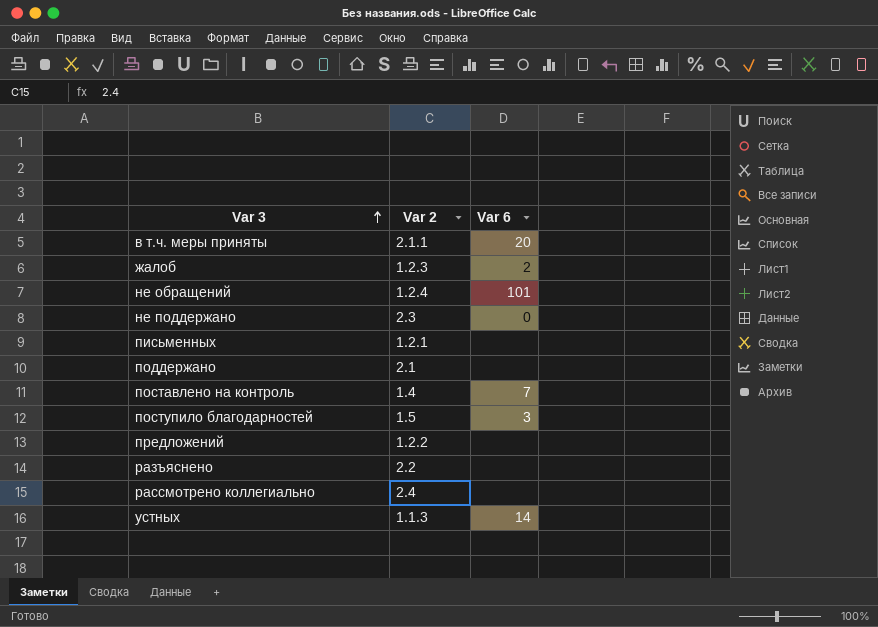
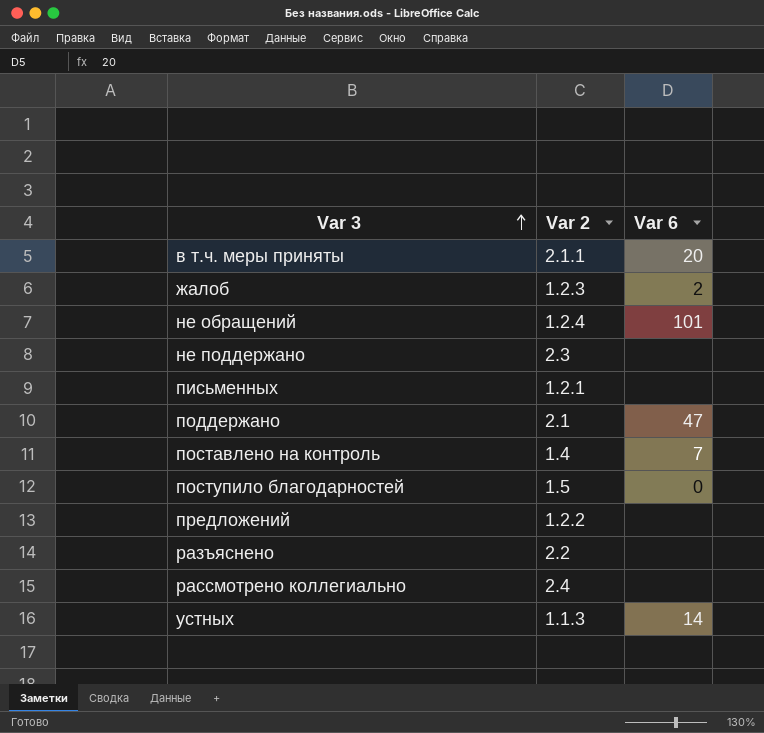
не поддержано | Var 6: 0 -> none
поддержано | Var 6: none -> 47
поступило благодарностей | Var 6: 3 -> 0

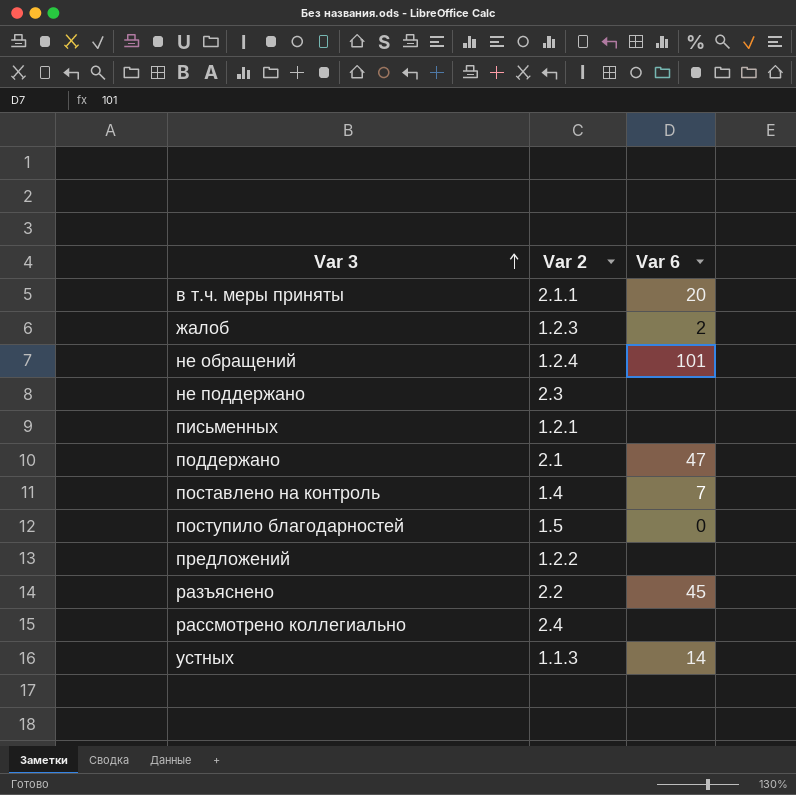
разъяснено | Var 6: none -> 45

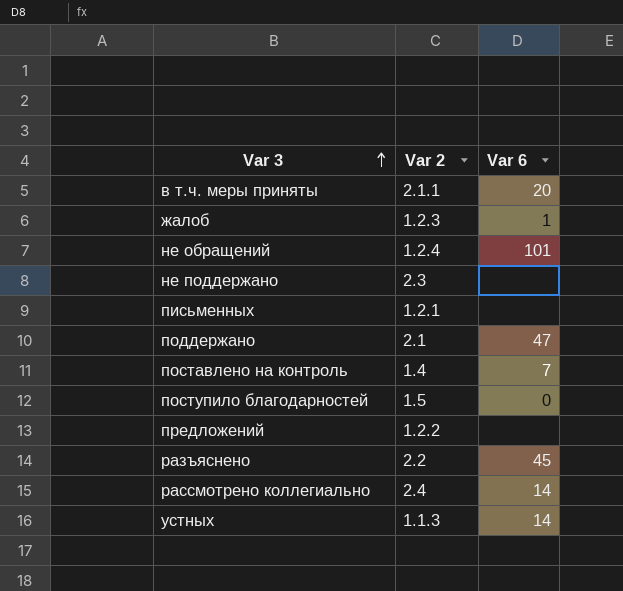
жалоб | Var 6: 2 -> 1
рассмотрено коллегиально | Var 6: none -> 14

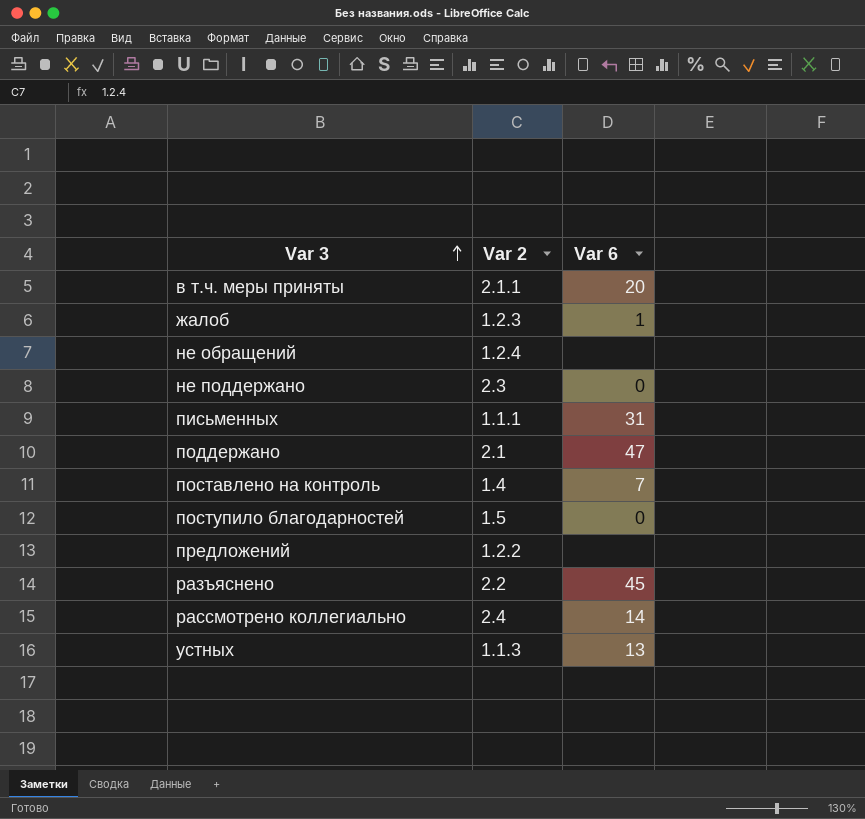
не обращений | Var 6: 101 -> none
не поддержано | Var 6: none -> 0
письменных | Var 2: 1.2.1 -> 1.1.1
письменных | Var 6: none -> 31
устных | Var 6: 14 -> 13

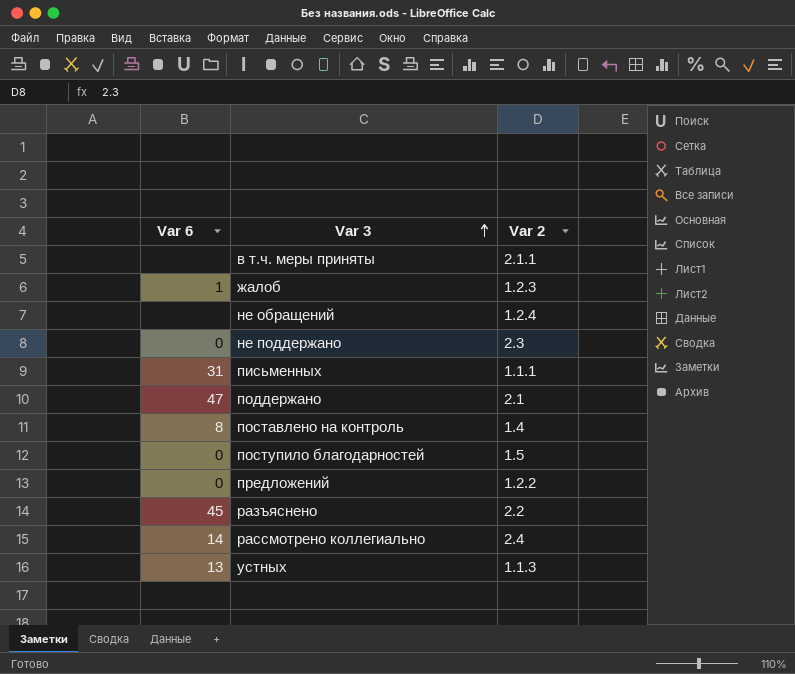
column Var 6 | position: 3 -> 1
в т.ч. меры приняты | Var 6: 20 -> none
поставлено на контроль | Var 6: 7 -> 8
предложений | Var 6: none -> 0

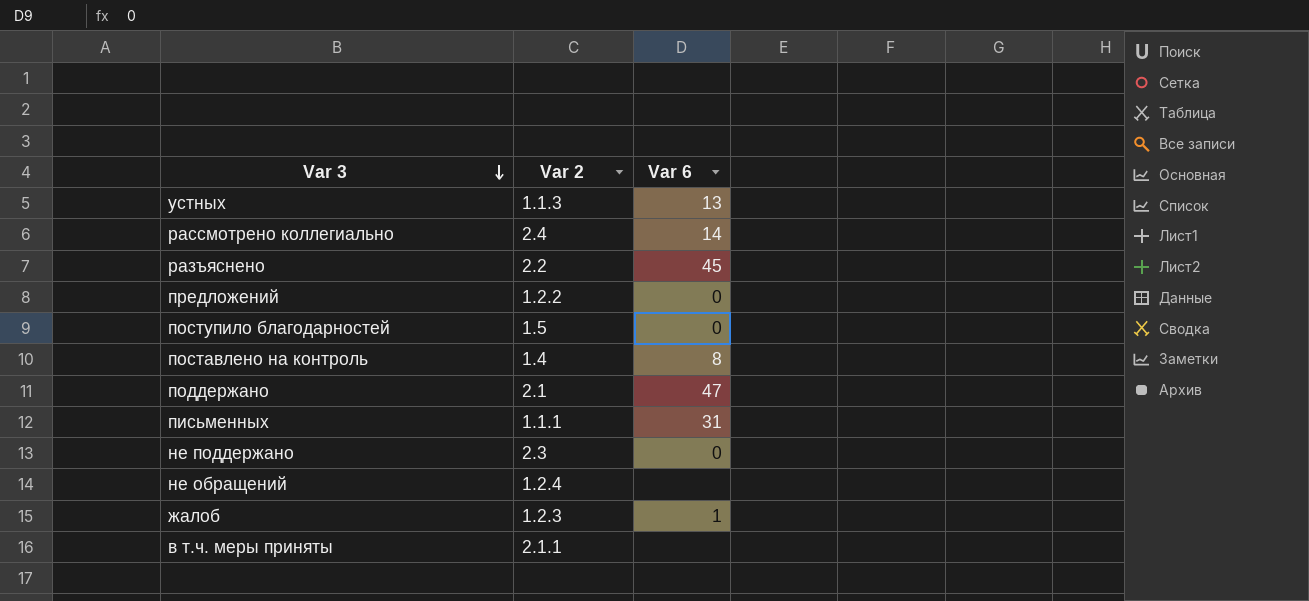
row order: Var 3 ascending -> Var 3 descending
column Var 6 | position: 1 -> 3

